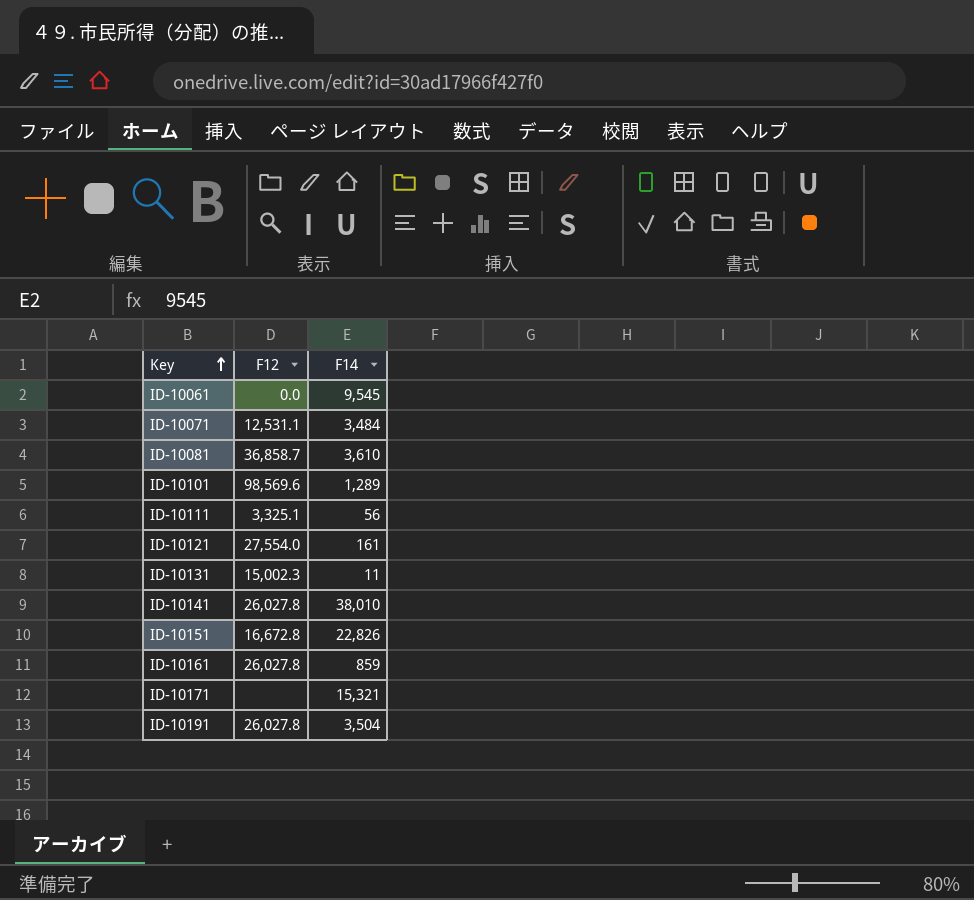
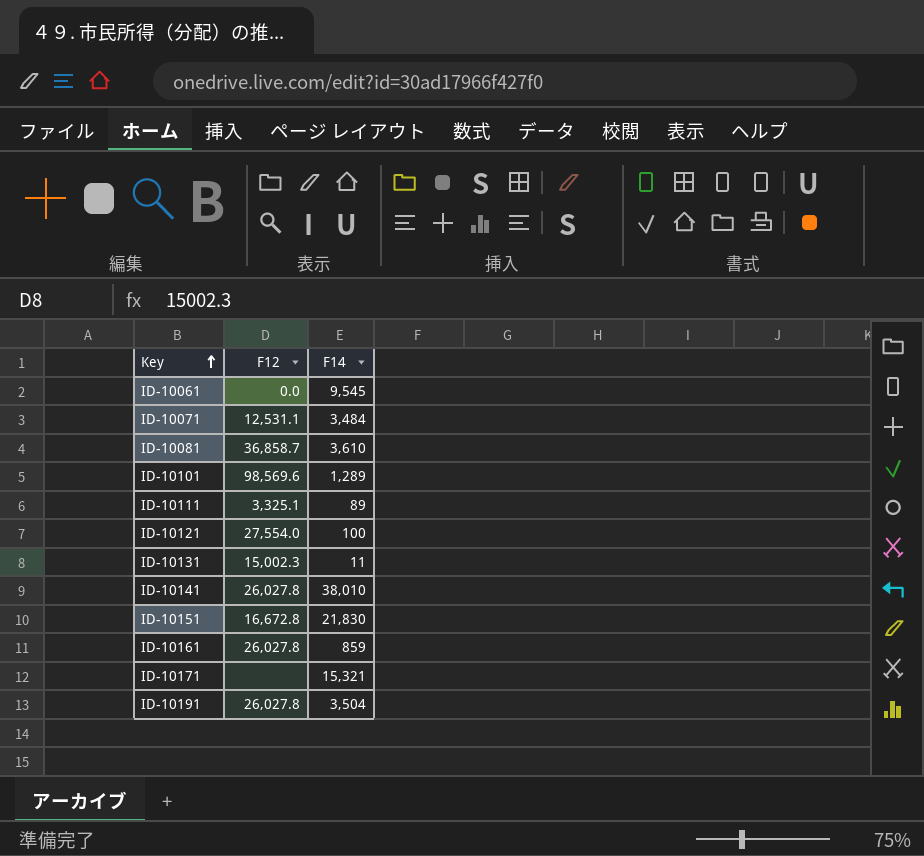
ID-10111 | F14: 56 -> 89
ID-10121 | F14: 161 -> 100
ID-10151 | F14: 22,826 -> 21,830

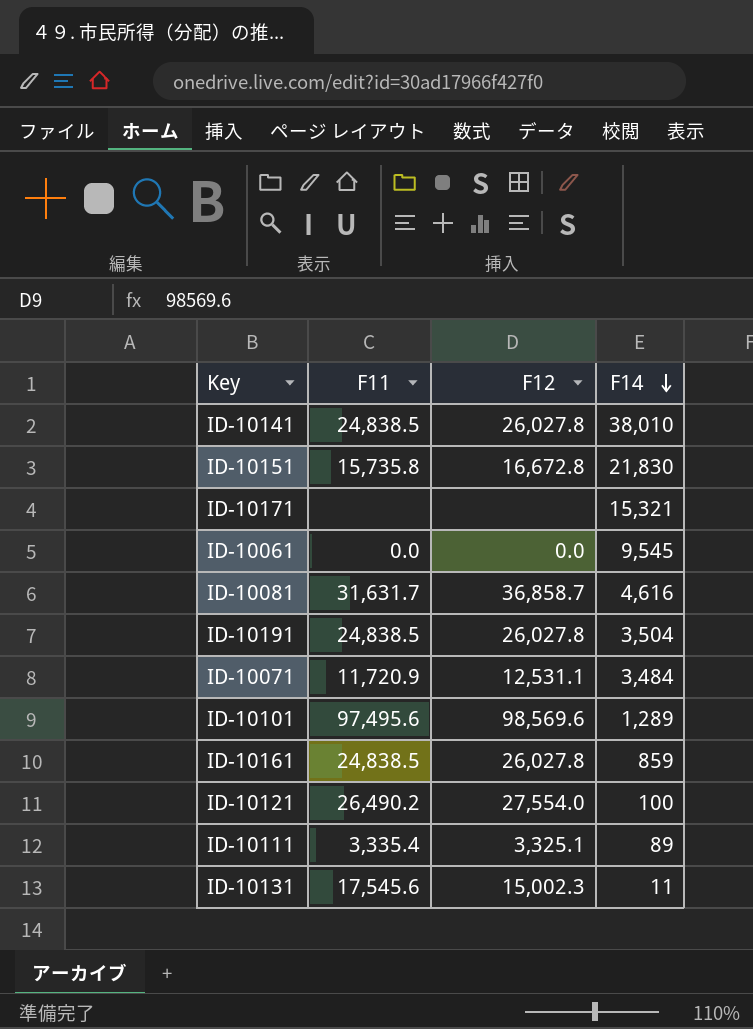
row order: Key ascending -> F14 descending
column F11 | position: none -> 2
ID-10081 | F14: 3,610 -> 4,616

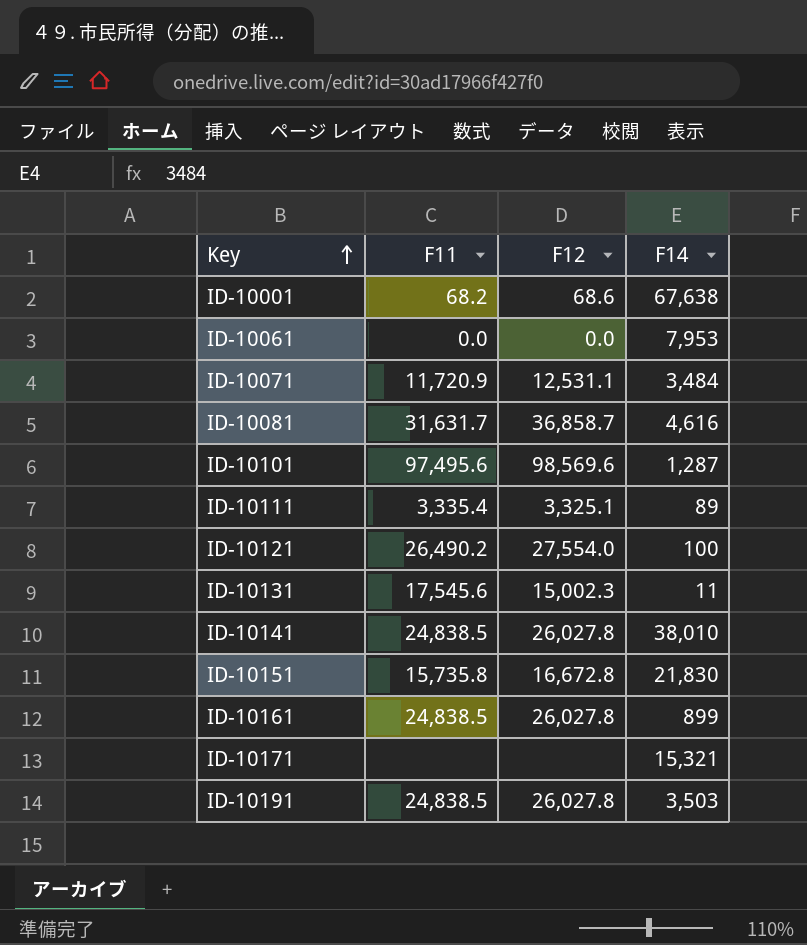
row order: F14 descending -> Key ascending
row ID-10001: none -> 68.2 | 68.6 | 67,638
ID-10061 | F14: 9,545 -> 7,953
ID-10101 | F14: 1,289 -> 1,287
ID-10161 | F14: 859 -> 899
ID-10191 | F14: 3,504 -> 3,503

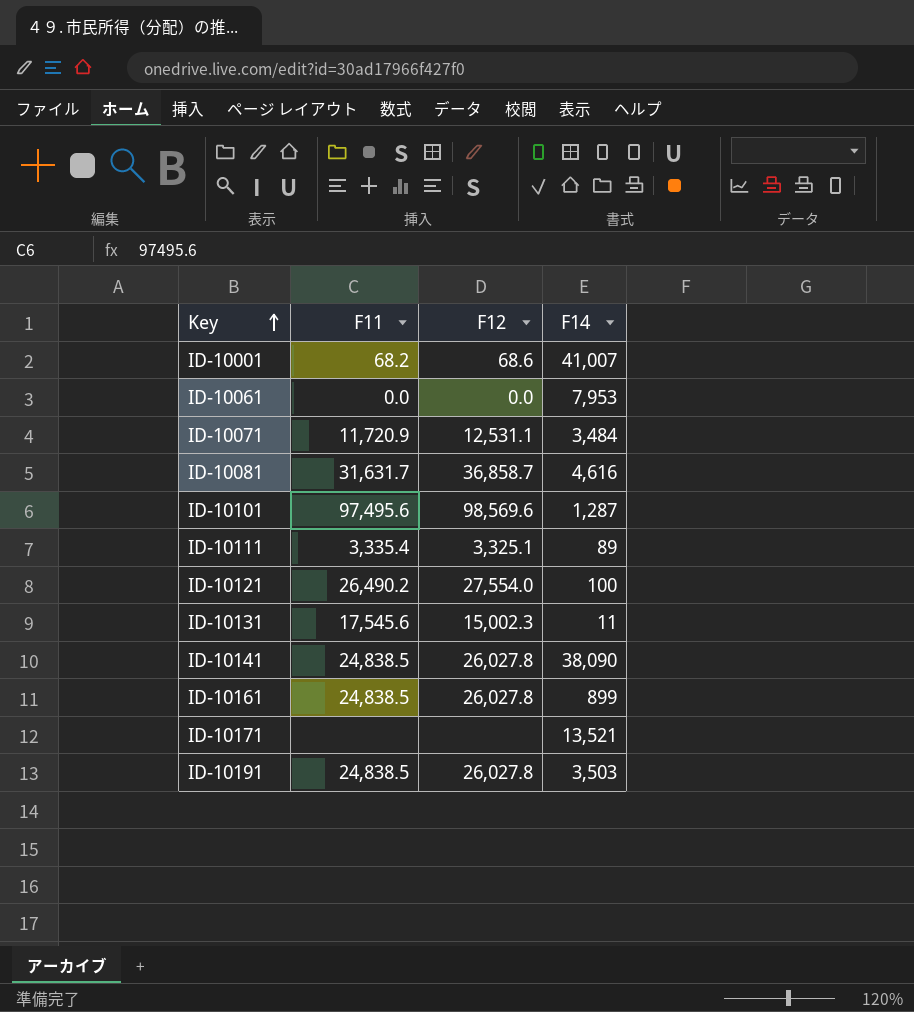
row ID-10151: 15,735.8 | 16,672.8 | 21,830 -> none
ID-10001 | F14: 67,638 -> 41,007
ID-10141 | F14: 38,010 -> 38,090
ID-10171 | F14: 15,321 -> 13,521

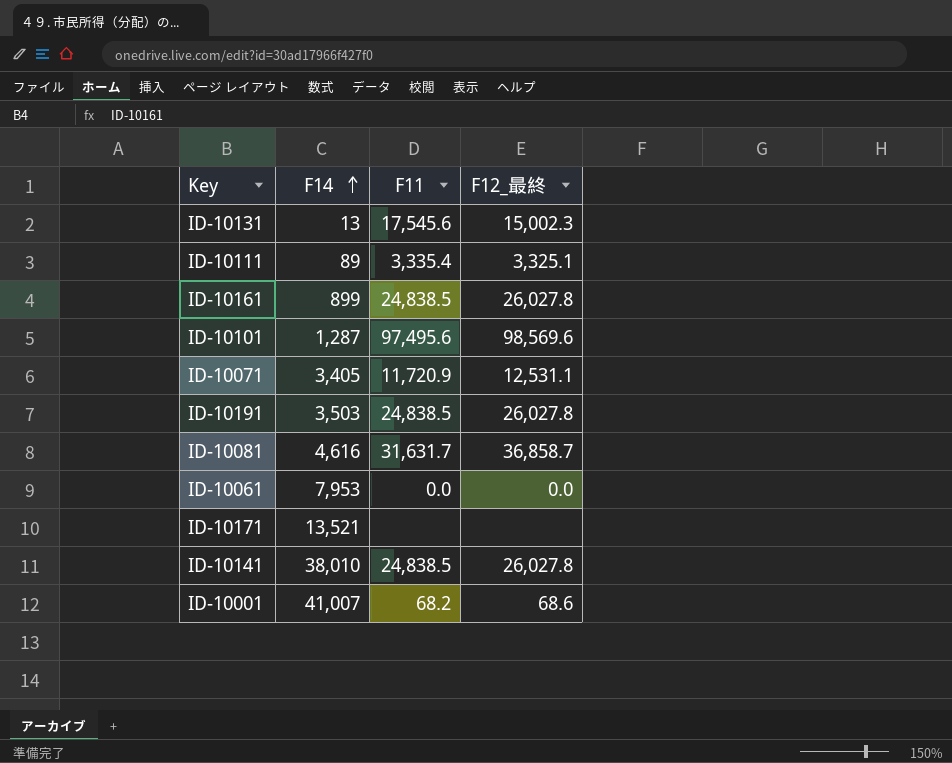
row order: Key ascending -> F14 ascending
column F14 | position: 4 -> 2
column name: F12 -> F12_最終
row ID-10121: 26,490.2 | 27,554.0 | 100 -> none
ID-10131 | F14: 11 -> 13
ID-10071 | F14: 3,484 -> 3,405
ID-10141 | F14: 38,090 -> 38,010

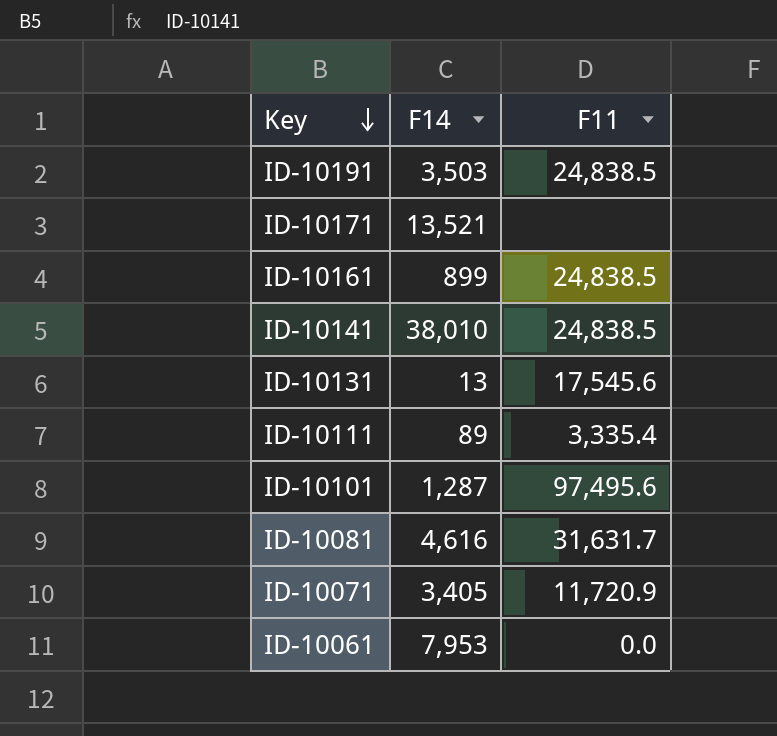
row order: F14 ascending -> Key descending
column F12_最終 | position: 4 -> none
row ID-10001: 41,007 | 68.2 | 68.6 -> none

